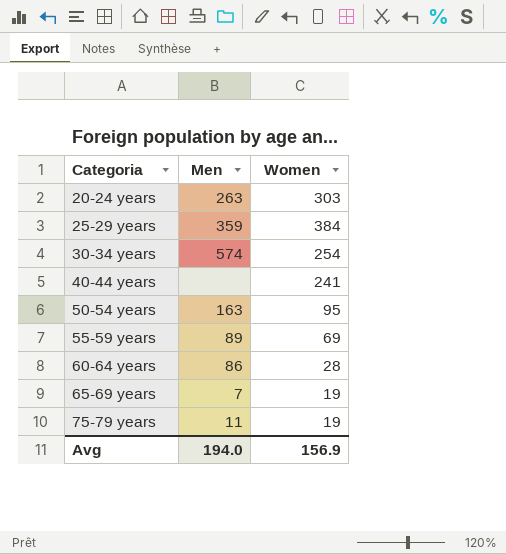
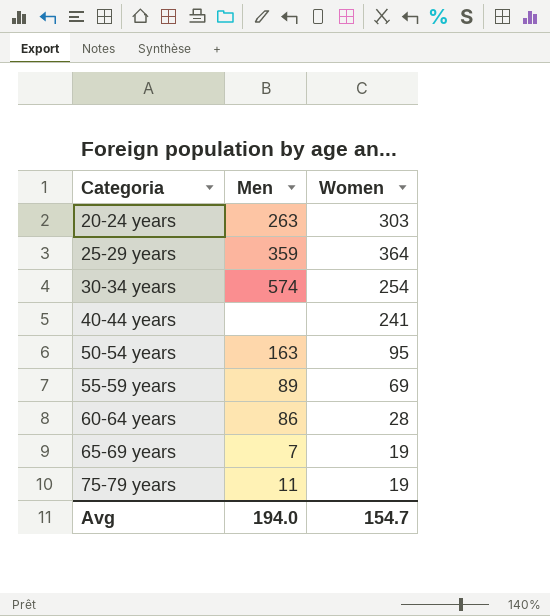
25-29 years | Women: 384 -> 364
Avg | Women: 156.9 -> 154.7

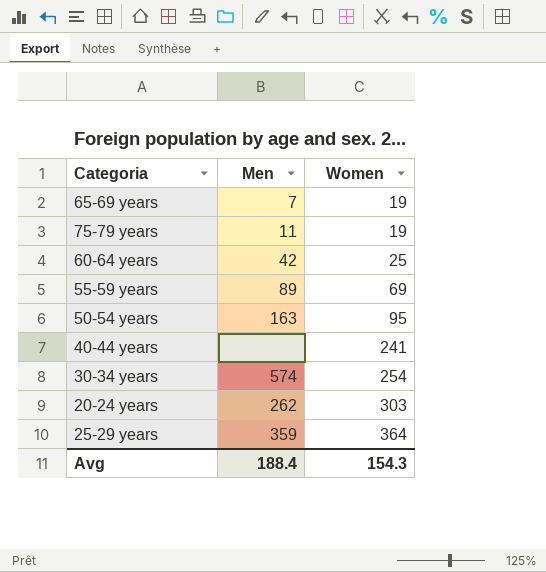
row order: Categoria ascending -> Women ascending
60-64 years | Men: 86 -> 42
60-64 years | Women: 28 -> 25
20-24 years | Men: 263 -> 262
Avg | Men: 194.0 -> 188.4
Avg | Women: 154.7 -> 154.3

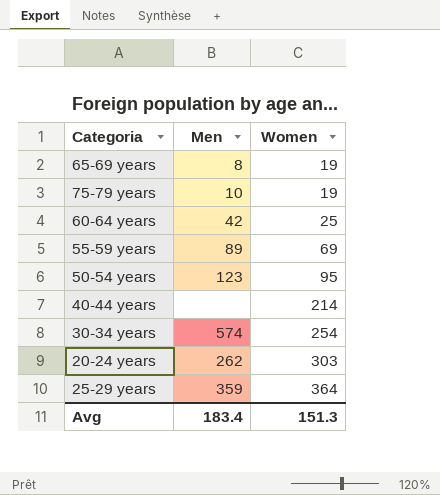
65-69 years | Men: 7 -> 8
75-79 years | Men: 11 -> 10
50-54 years | Men: 163 -> 123
40-44 years | Women: 241 -> 214
Avg | Men: 188.4 -> 183.4
Avg | Women: 154.3 -> 151.3

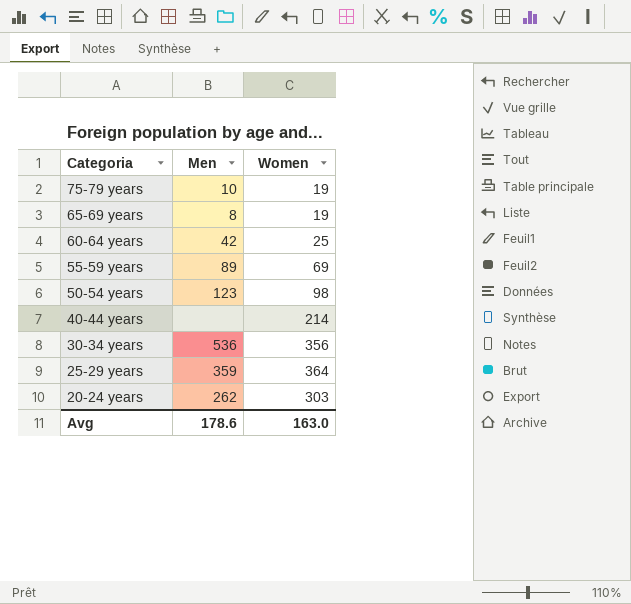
row order: Women ascending -> Categoria descending
50-54 years | Women: 95 -> 98
30-34 years | Men: 574 -> 536
30-34 years | Women: 254 -> 356
Avg | Men: 183.4 -> 178.6
Avg | Women: 151.3 -> 163.0

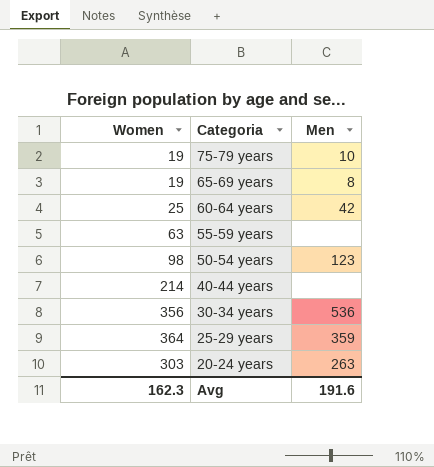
column Women | position: 3 -> 1
55-59 years | Women: 69 -> 63
55-59 years | Men: 89 -> none
20-24 years | Men: 262 -> 263
Avg | Women: 163.0 -> 162.3
Avg | Men: 178.6 -> 191.6

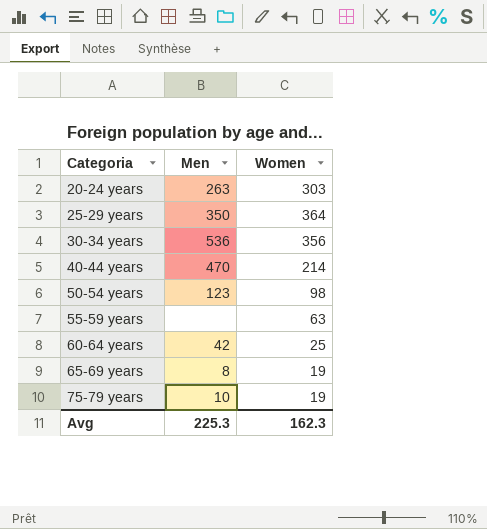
row order: Categoria descending -> Categoria ascending
column Women | position: 1 -> 3
25-29 years | Men: 359 -> 350
40-44 years | Men: none -> 470
Avg | Men: 191.6 -> 225.3

